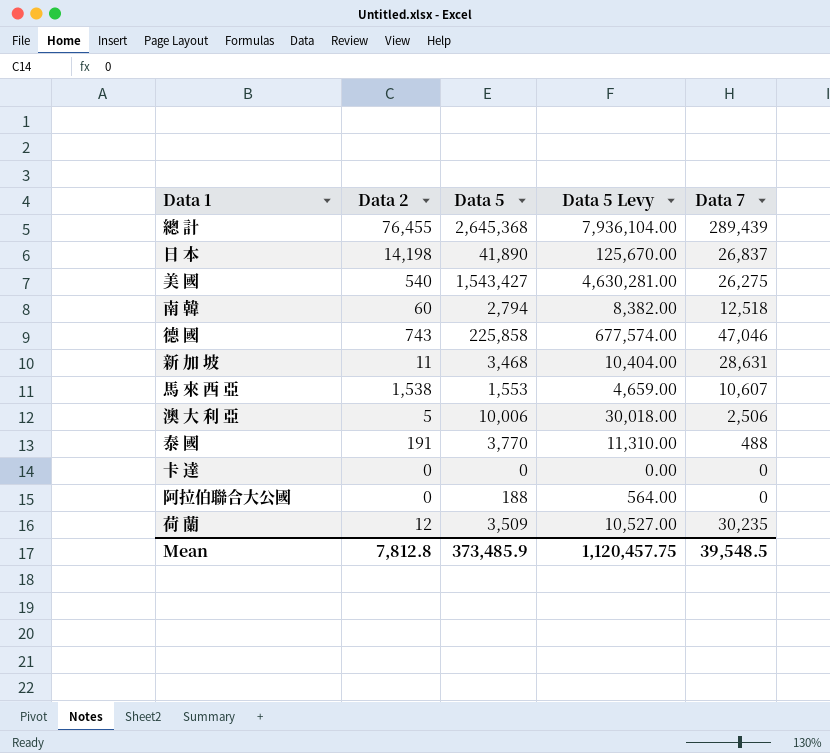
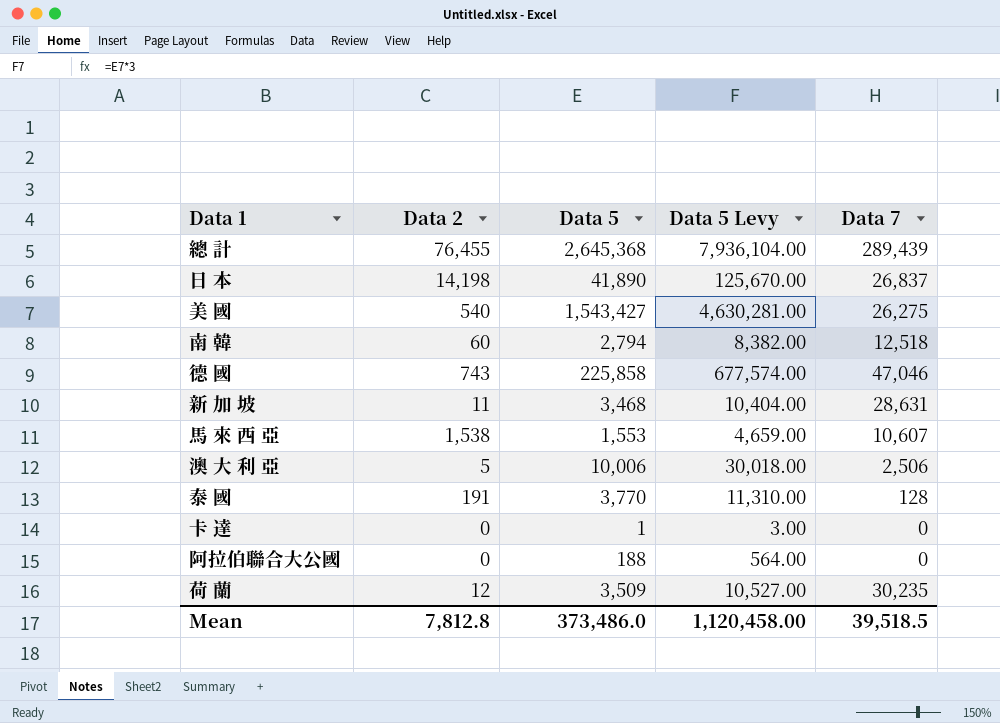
泰 國 | Data 7: 488 -> 128
卡 達 | Data 5: 0 -> 1
卡 達 | Data 5 Levy: 0.00 -> 3.00
Mean | Data 5: 373,485.9 -> 373,486.0
Mean | Data 5 Levy: 1,120,457.75 -> 1,120,458.00
Mean | Data 7: 39,548.5 -> 39,518.5

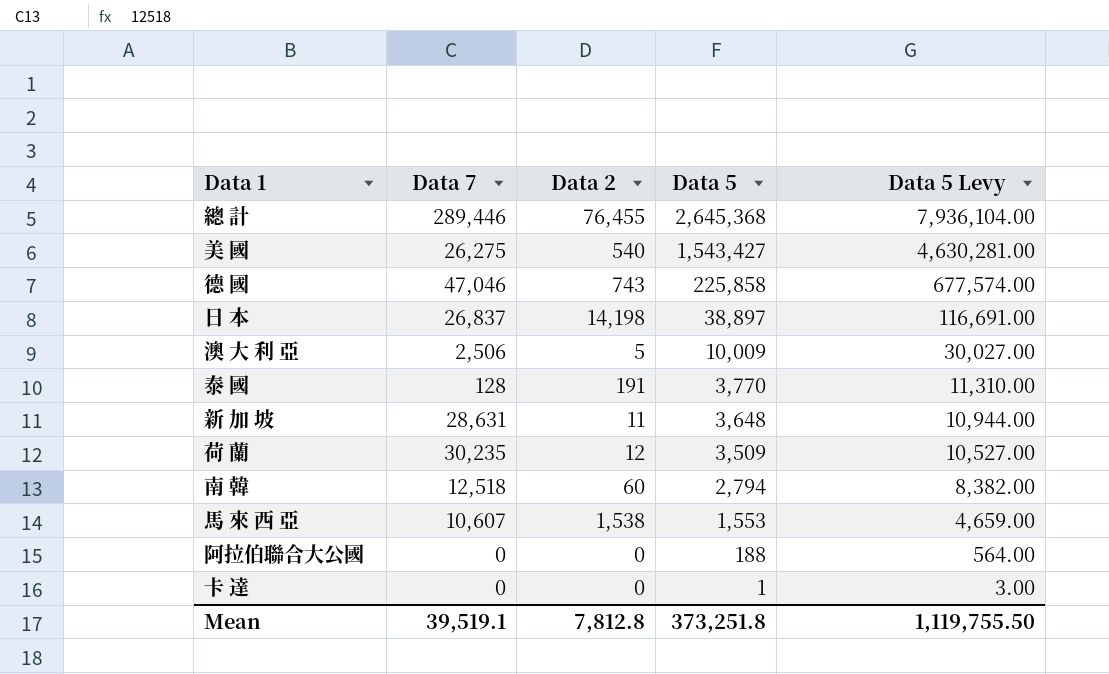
row order: none -> Data 5 descending
column Data 7 | position: 5 -> 2
總 計 | Data 7: 289,439 -> 289,446
日 本 | Data 5: 41,890 -> 38,897
日 本 | Data 5 Levy: 125,670.00 -> 116,691.00
澳 大 利 亞 | Data 5: 10,006 -> 10,009
澳 大 利 亞 | Data 5 Levy: 30,018.00 -> 30,027.00
新 加 坡 | Data 5: 3,468 -> 3,648
新 加 坡 | Data 5 Levy: 10,404.00 -> 10,944.00
Mean | Data 7: 39,518.5 -> 39,519.1
Mean | Data 5: 373,486.0 -> 373,251.8
Mean | Data 5 Levy: 1,120,458.00 -> 1,119,755.50

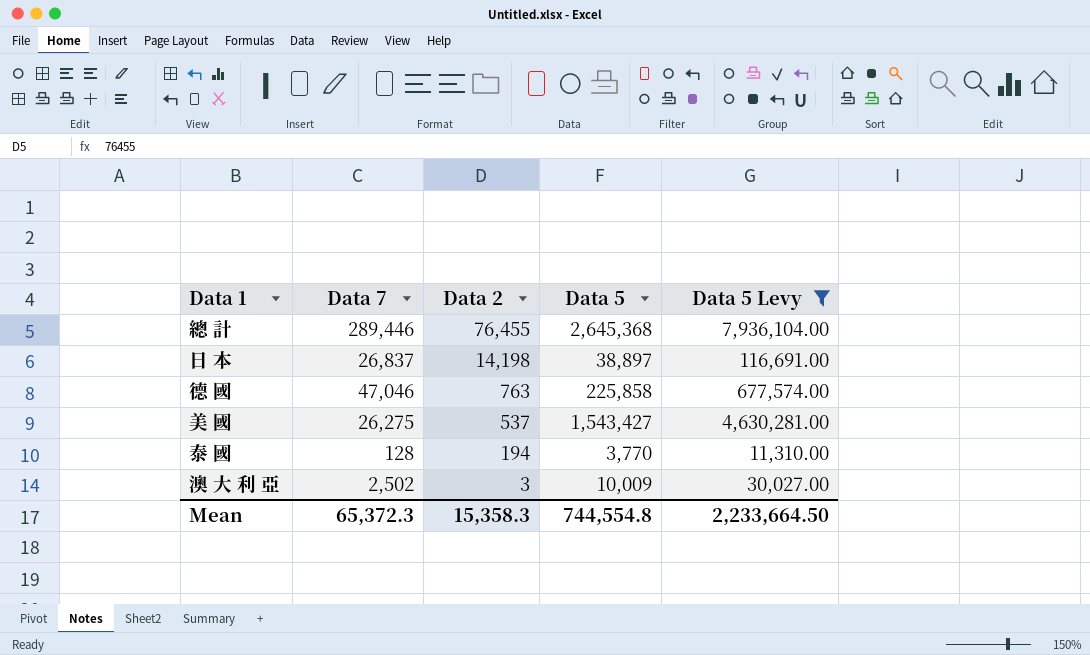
filter: none -> Data 5 Levy >= 11,310.00
row order: Data 5 descending -> Data 2 descending
德 國 | Data 2: 743 -> 763
美 國 | Data 2: 540 -> 537
泰 國 | Data 2: 191 -> 194
澳 大 利 亞 | Data 7: 2,506 -> 2,502
澳 大 利 亞 | Data 2: 5 -> 3
Mean | Data 7: 39,519.1 -> 65,372.3
Mean | Data 2: 7,812.8 -> 15,358.3
Mean | Data 5: 373,251.8 -> 744,554.8
Mean | Data 5 Levy: 1,119,755.50 -> 2,233,664.50

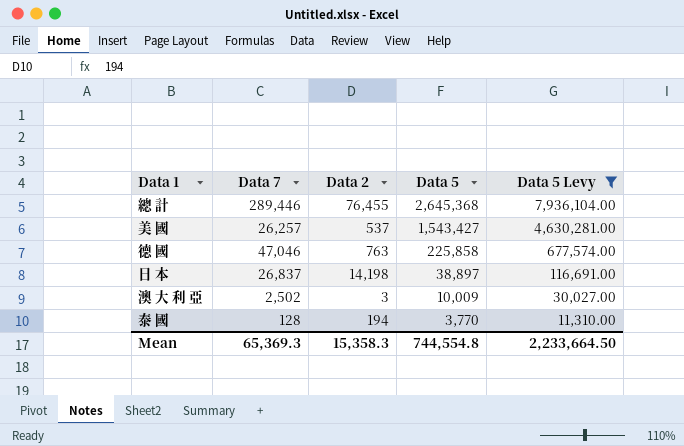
row order: Data 2 descending -> Data 5 descending
美 國 | Data 7: 26,275 -> 26,257
Mean | Data 7: 65,372.3 -> 65,369.3

